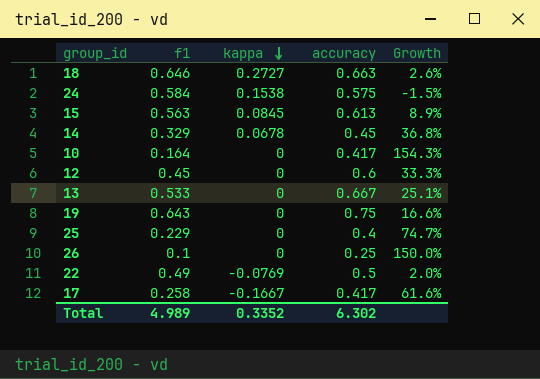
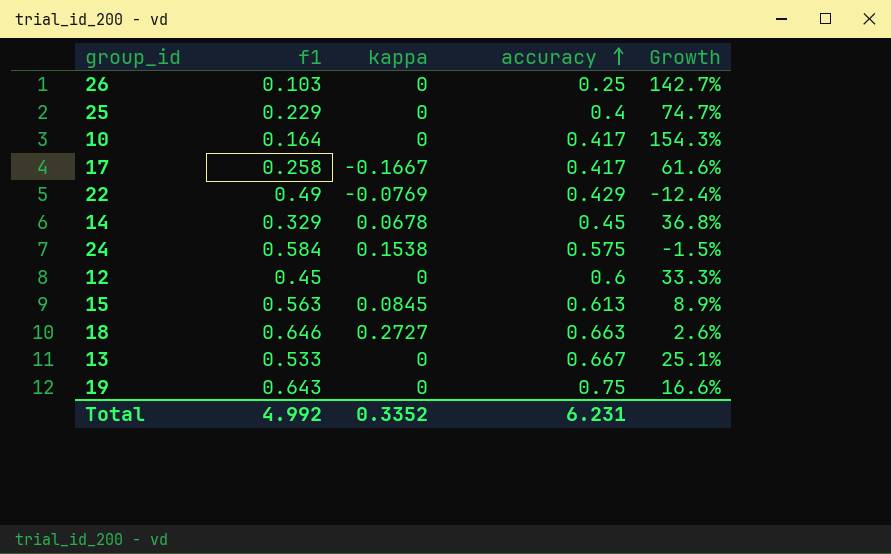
row order: kappa descending -> accuracy ascending
26 | f1: 0.1 -> 0.103
26 | Growth: 150.0% -> 142.7%
22 | accuracy: 0.5 -> 0.429
22 | Growth: 2.0% -> -12.4%
Total | f1: 4.989 -> 4.992
Total | accuracy: 6.302 -> 6.231

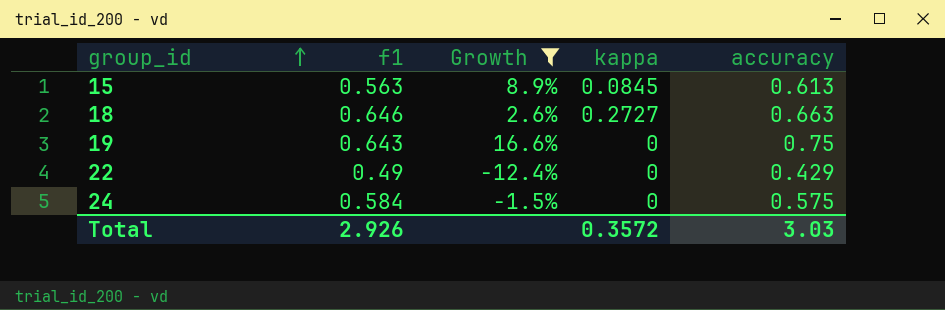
filter: none -> Growth <= 16.6%
row order: accuracy ascending -> group_id ascending
column Growth | position: 5 -> 3
22 | kappa: -0.0769 -> 0
24 | kappa: 0.1538 -> 0
Total | f1: 4.992 -> 2.926
Total | kappa: 0.3352 -> 0.3572
Total | accuracy: 6.231 -> 3.03

